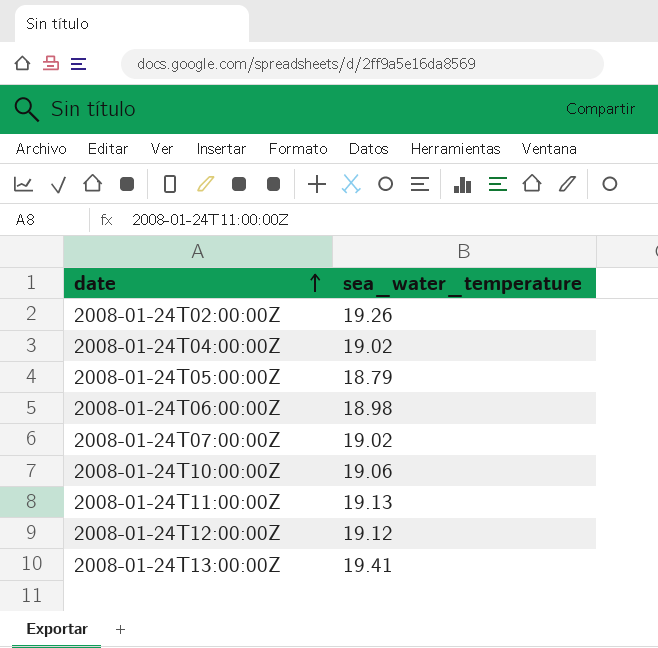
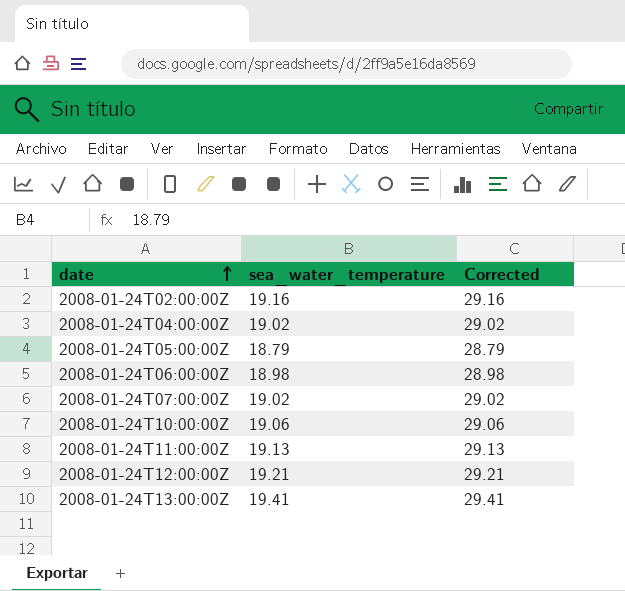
column Corrected | formula: none -> [sea_water_temperature] + 10
2008-01-24T02:00:00Z | sea_water_temperature: 19.26 -> 19.16
2008-01-24T12:00:00Z | sea_water_temperature: 19.12 -> 19.21

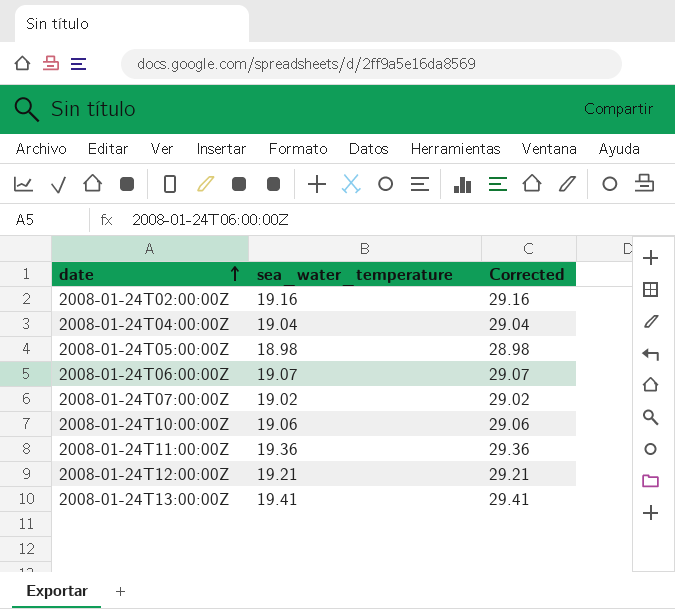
2008-01-24T04:00:00Z | sea_water_temperature: 19.02 -> 19.04
2008-01-24T04:00:00Z | Corrected: 29.02 -> 29.04
2008-01-24T05:00:00Z | sea_water_temperature: 18.79 -> 18.98
2008-01-24T05:00:00Z | Corrected: 28.79 -> 28.98
2008-01-24T06:00:00Z | sea_water_temperature: 18.98 -> 19.07
2008-01-24T06:00:00Z | Corrected: 28.98 -> 29.07
2008-01-24T11:00:00Z | sea_water_temperature: 19.13 -> 19.36
2008-01-24T11:00:00Z | Corrected: 29.13 -> 29.36

